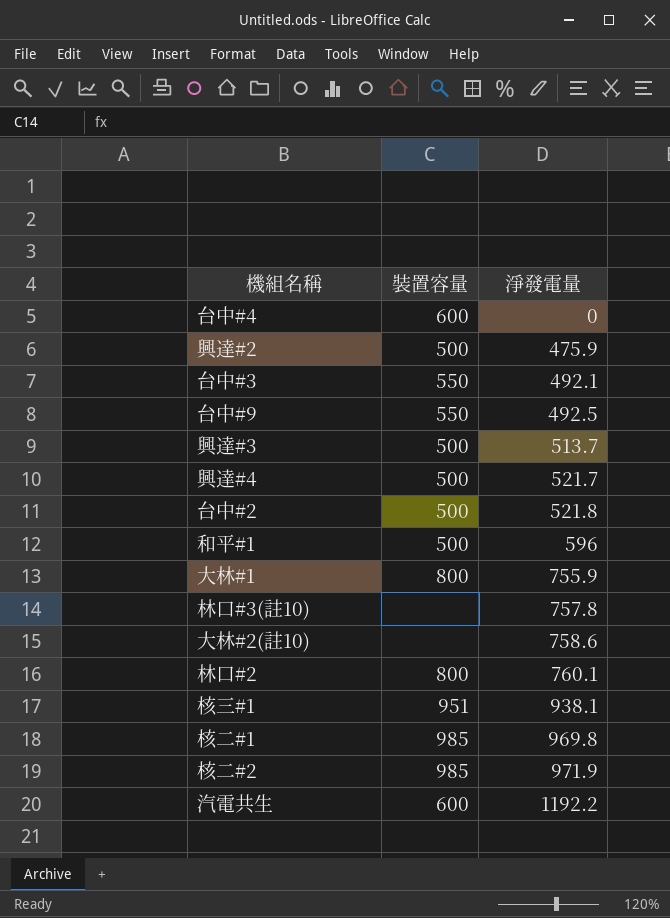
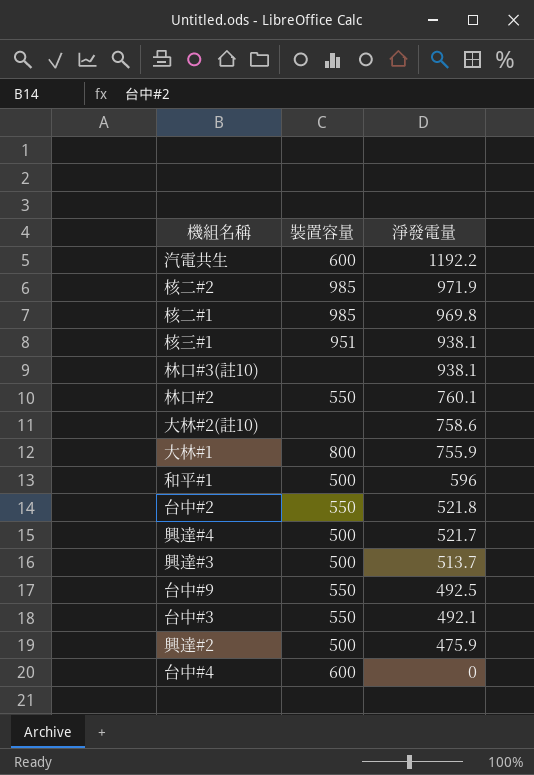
row order: 淨發電量 ascending -> 淨發電量 descending
林口#3(註10) | 淨發電量: 757.8 -> 938.1
林口#2 | 裝置容量: 800 -> 550
台中#2 | 裝置容量: 500 -> 550

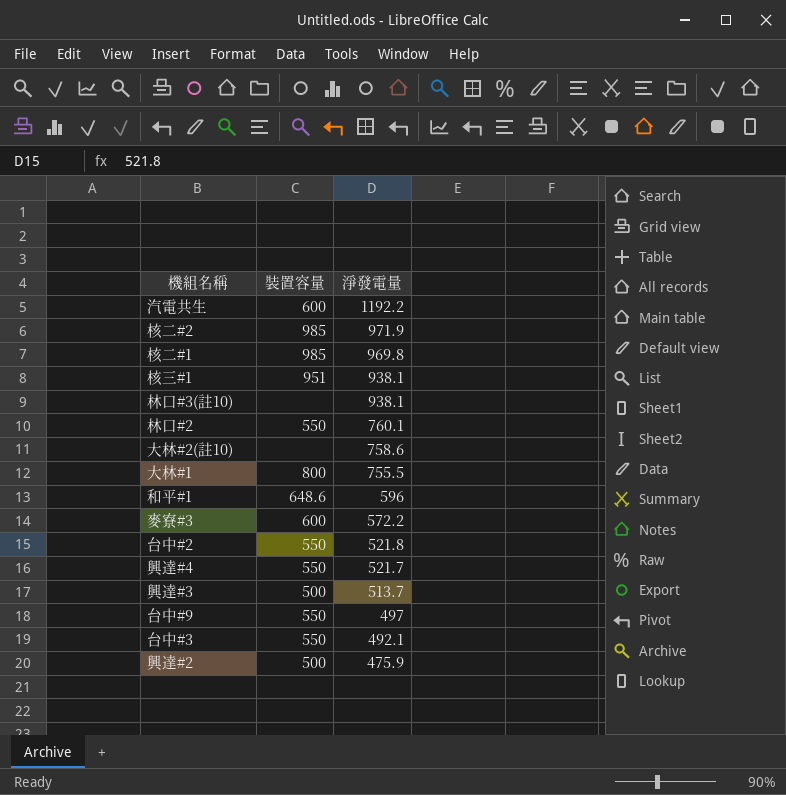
row 台中#4: 600 | 0 -> none
大林#1 | 淨發電量: 755.9 -> 755.5
和平#1 | 裝置容量: 500 -> 648.6
row 麥寮#3: none -> 600 | 572.2
興達#4 | 裝置容量: 500 -> 550
台中#9 | 淨發電量: 492.5 -> 497

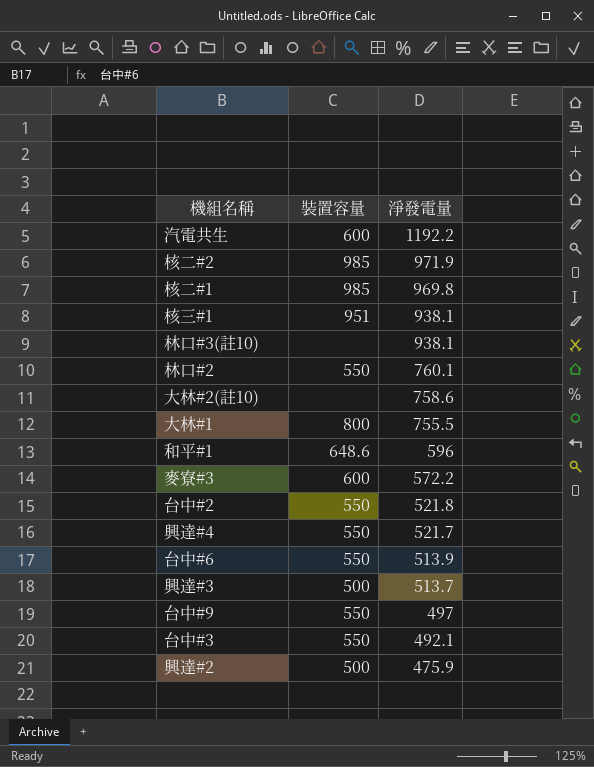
row 台中#6: none -> 550 | 513.9

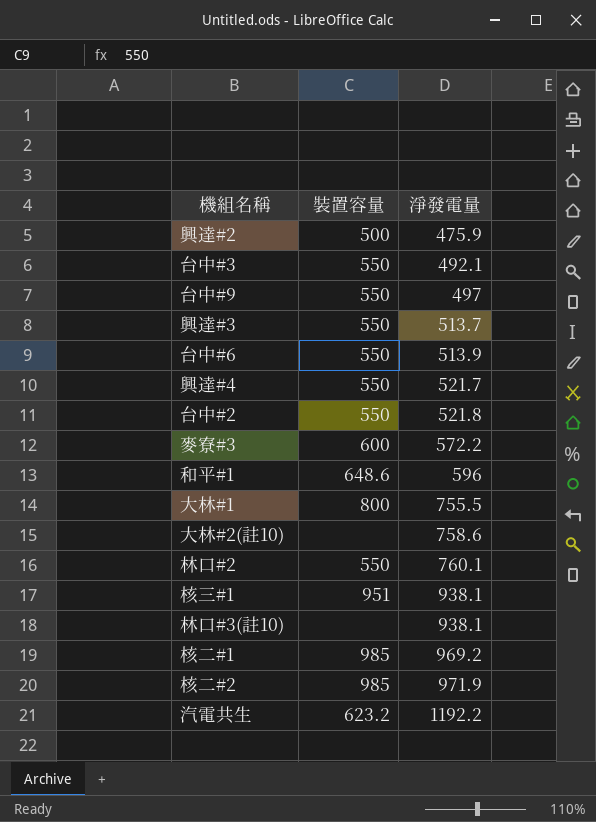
row order: 淨發電量 descending -> 淨發電量 ascending
興達#3 | 裝置容量: 500 -> 550
核二#1 | 淨發電量: 969.8 -> 969.2
汽電共生 | 裝置容量: 600 -> 623.2

